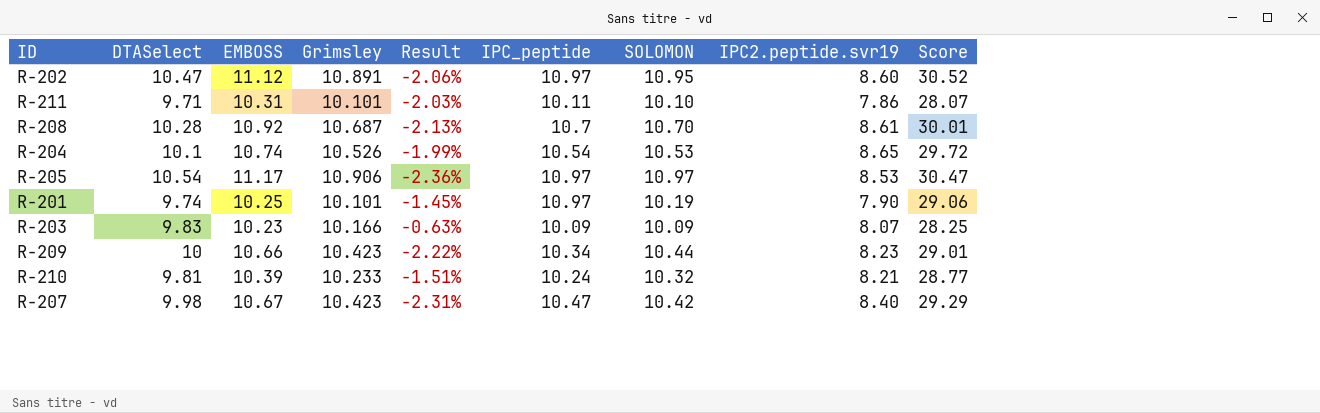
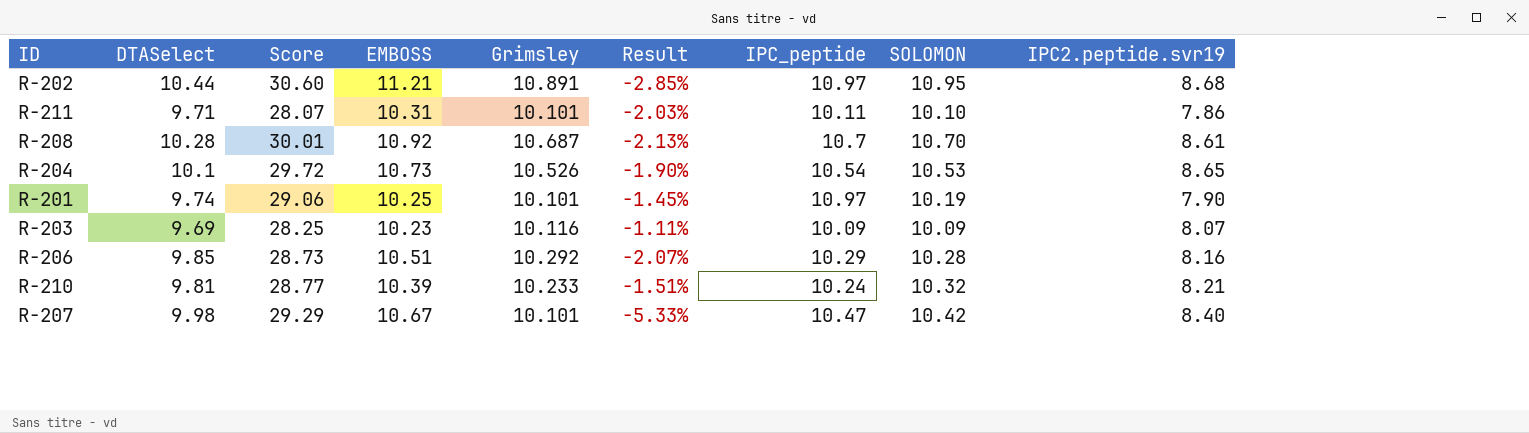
column Score | position: 9 -> 3
row R-205: 10.54 | 11.17 | 10.906 | -2.36% | 10.97 | 10.97 | 8.53 | 30.47 -> none
row R-209: 10 | 10.66 | 10.423 | -2.22% | 10.34 | 10.44 | 8.23 | 29.01 -> none
R-202 | DTASelect: 10.47 -> 10.44
R-202 | Score: 30.52 -> 30.60
R-202 | EMBOSS: 11.12 -> 11.21
R-202 | Result: -2.06% -> -2.85%
R-202 | IPC2.peptide.svr19: 8.60 -> 8.68
R-204 | EMBOSS: 10.74 -> 10.73
R-204 | Result: -1.99% -> -1.90%
R-203 | DTASelect: 9.83 -> 9.69
R-203 | Grimsley: 10.166 -> 10.116
R-203 | Result: -0.63% -> -1.11%
row R-206: none -> 9.85 | 28.73 | 10.51 | 10.292 | -2.07% | 10.29 | 10.28 | 8.16
R-207 | Grimsley: 10.423 -> 10.101
R-207 | Result: -2.31% -> -5.33%

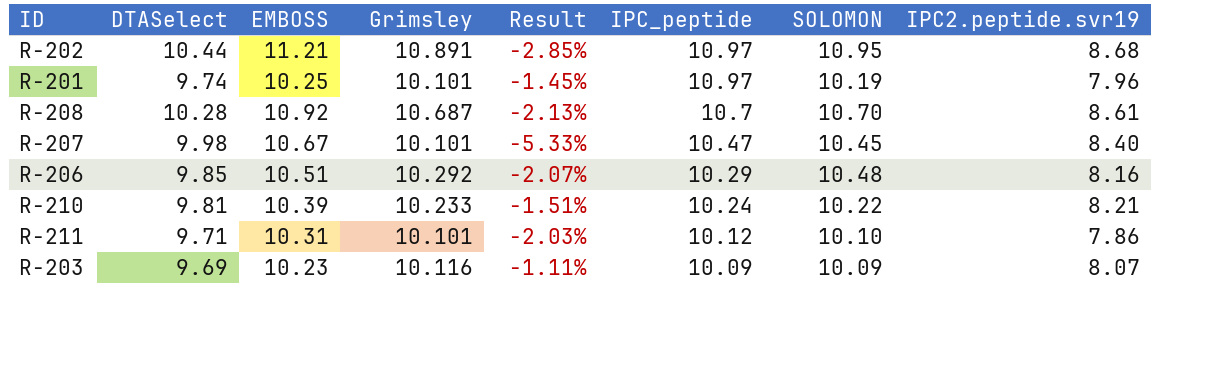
row order: none -> IPC_peptide descending
column Score | formula: [IPC_peptide] + [SOLOMON] + [IPC2.peptide.svr19] -> none
row R-204: 10.1 | 29.72 | 10.73 | 10.526 | -1.90% | 10.54 | 10.53 | 8.65 -> none
R-201 | IPC2.peptide.svr19: 7.90 -> 7.96
R-207 | SOLOMON: 10.42 -> 10.45
R-206 | SOLOMON: 10.28 -> 10.48
R-210 | SOLOMON: 10.32 -> 10.22
R-211 | IPC_peptide: 10.11 -> 10.12

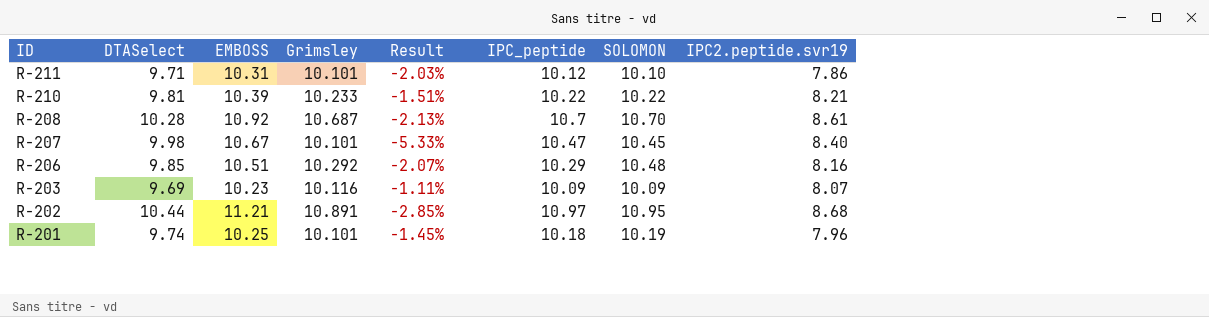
row order: IPC_peptide descending -> ID descending
R-210 | IPC_peptide: 10.24 -> 10.22
R-201 | IPC_peptide: 10.97 -> 10.18

